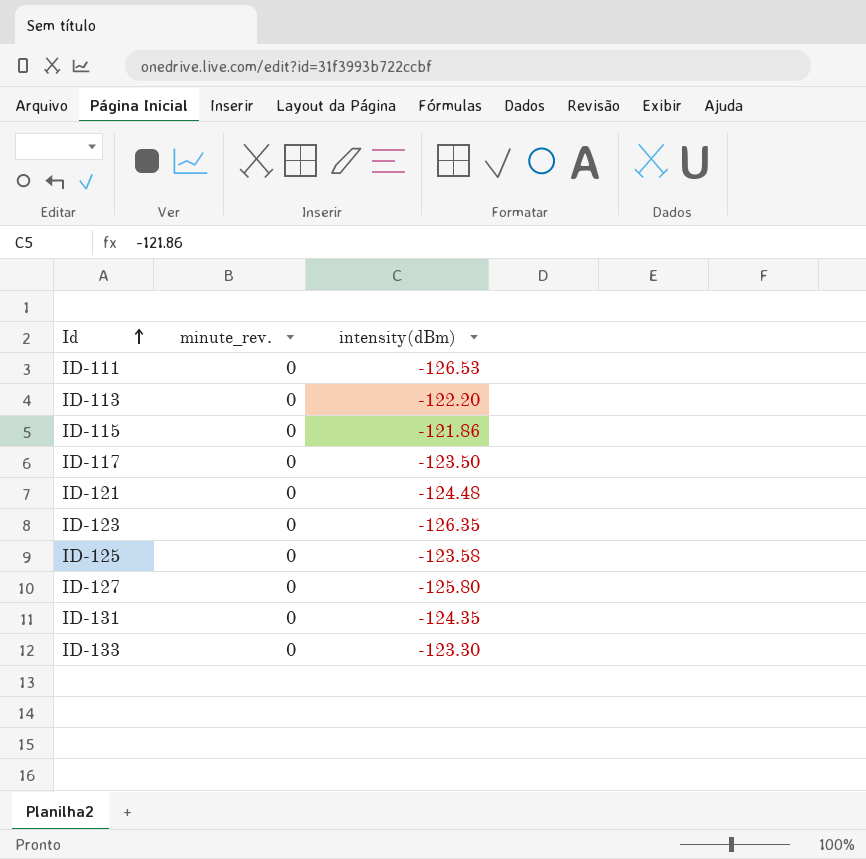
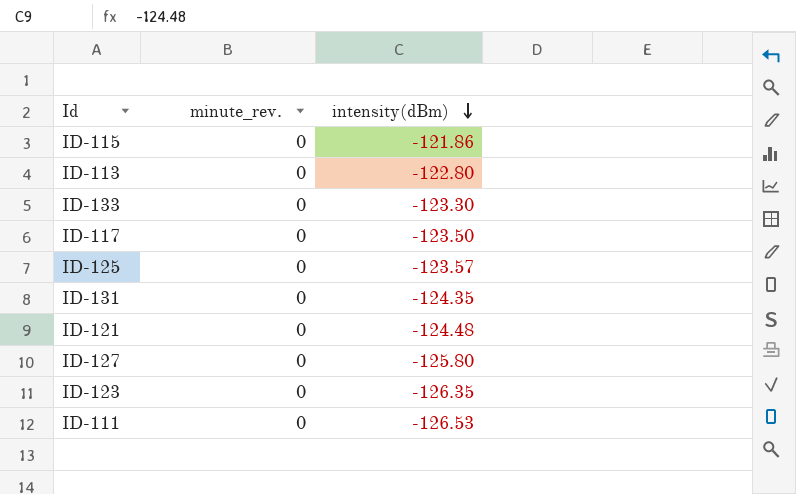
row order: Id ascending -> intensity(dBm) descending
ID-113 | intensity(dBm): -122.20 -> -122.80
ID-125 | intensity(dBm): -123.58 -> -123.57

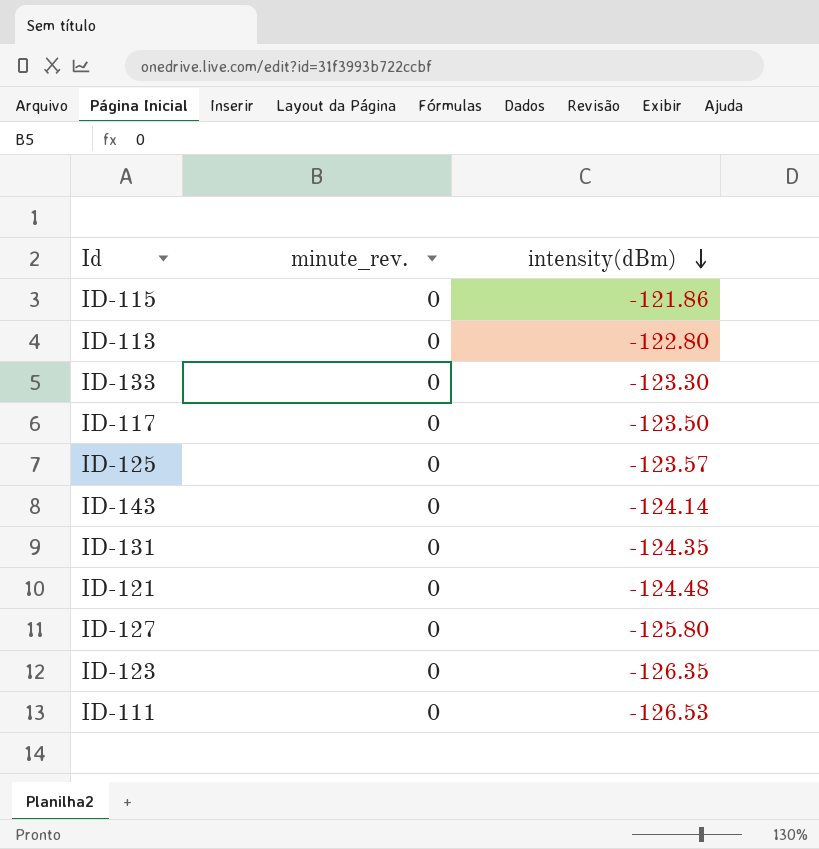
row ID-143: none -> 0 | -124.14

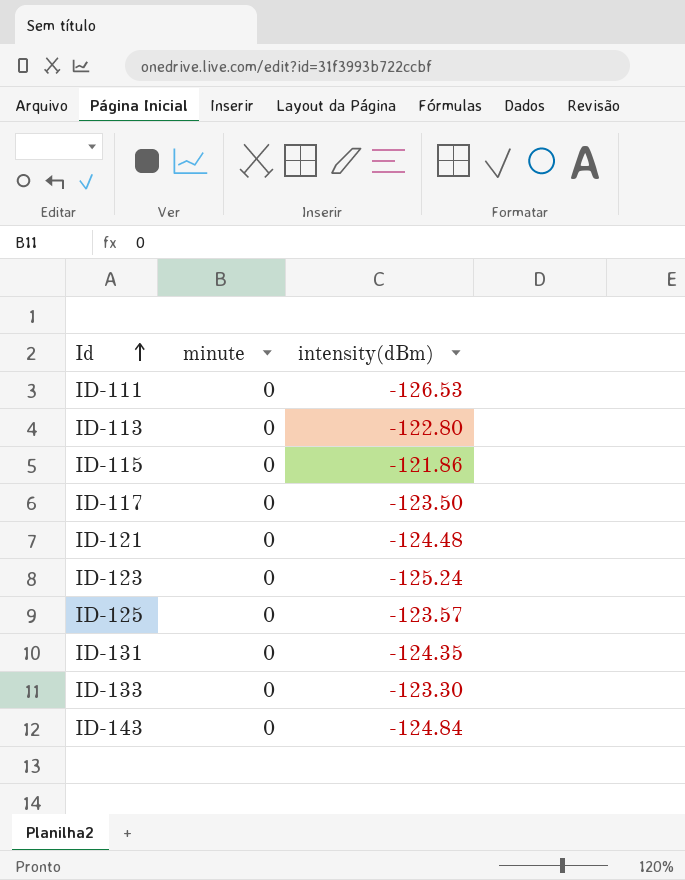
row order: intensity(dBm) descending -> Id ascending
column name: minute_rev. -> minute
row ID-127: 0 | -125.80 -> none
ID-123 | intensity(dBm): -126.35 -> -125.24
ID-143 | intensity(dBm): -124.14 -> -124.84

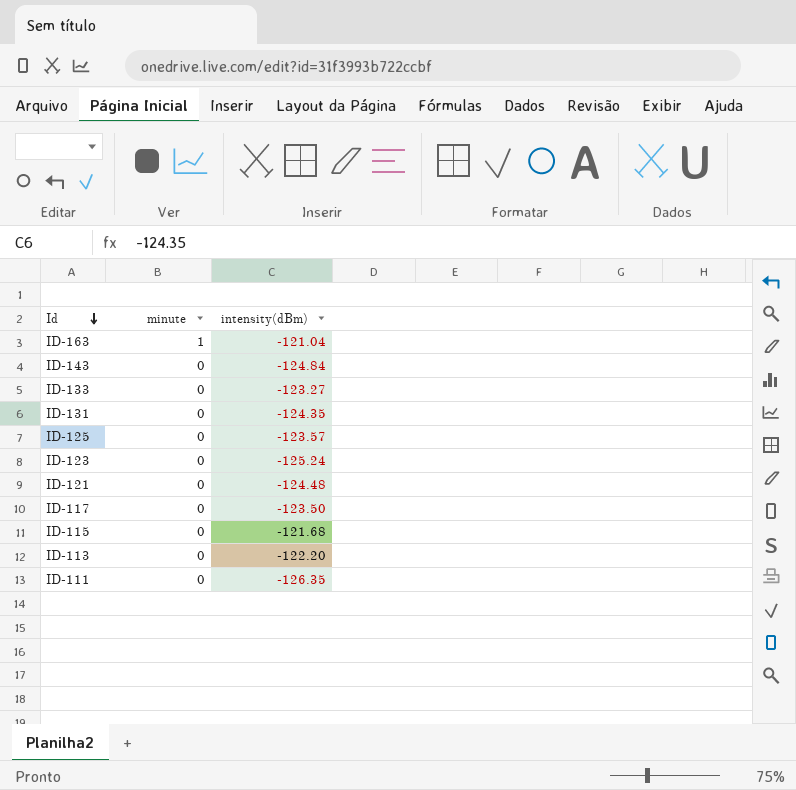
row order: Id ascending -> Id descending
row ID-163: none -> 1 | -121.04
ID-133 | intensity(dBm): -123.30 -> -123.27
ID-115 | intensity(dBm): -121.86 -> -121.68
ID-113 | intensity(dBm): -122.80 -> -122.20
ID-111 | intensity(dBm): -126.53 -> -126.35

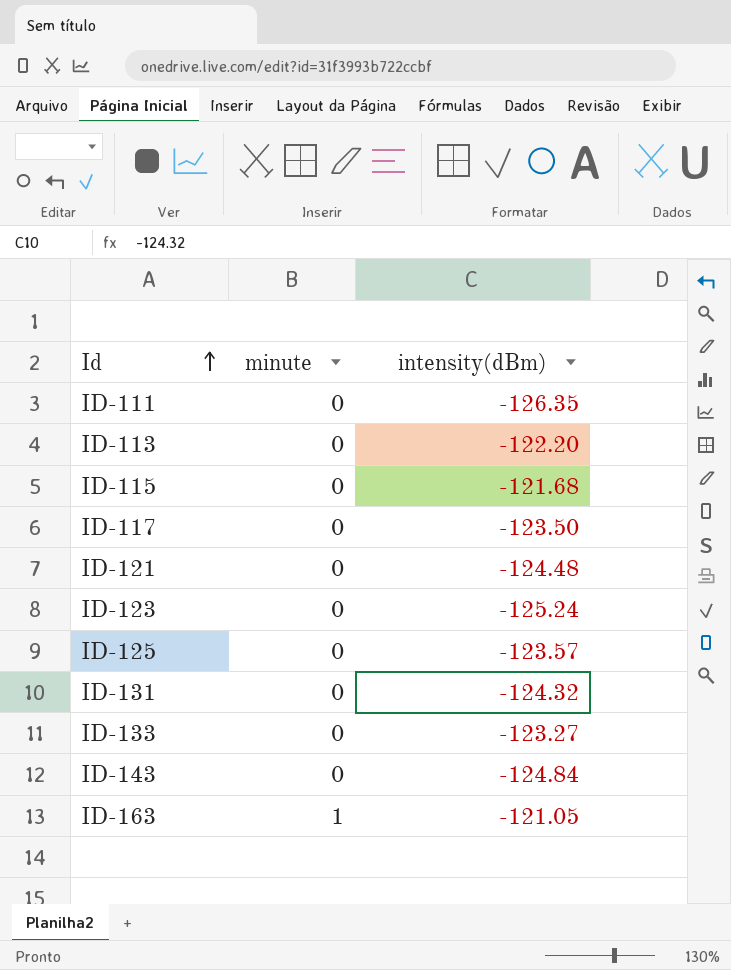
row order: Id descending -> Id ascending
ID-131 | intensity(dBm): -124.35 -> -124.32
ID-163 | intensity(dBm): -121.04 -> -121.05

